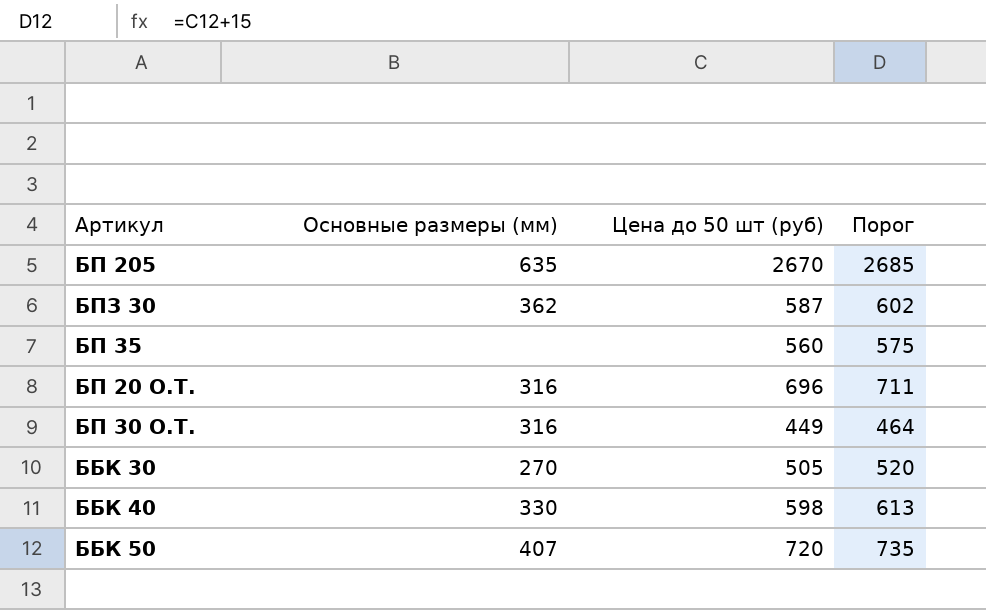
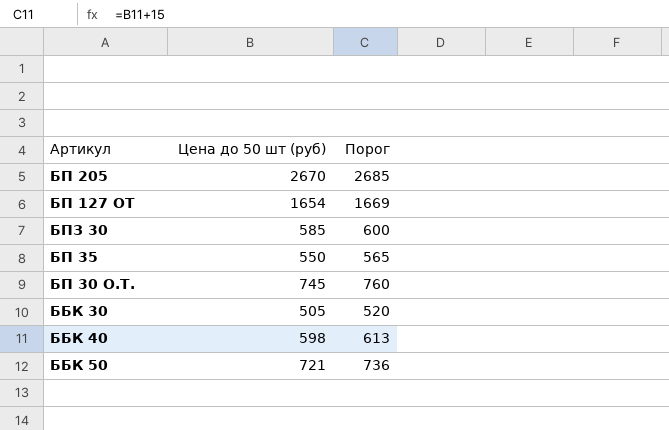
column Основные размеры (мм) | position: 2 -> none
row БП 20 О.Т.: 316 | 696 | 711 -> none
row БП 127 OT: none -> 1654 | 1669
БПЗ 30 | Цена до 50 шт (руб): 587 -> 585
БПЗ 30 | Порог: 602 -> 600
БП 35 | Цена до 50 шт (руб): 560 -> 550
БП 35 | Порог: 575 -> 565
БП 30 О.Т. | Цена до 50 шт (руб): 449 -> 745
БП 30 О.Т. | Порог: 464 -> 760
ББК 50 | Цена до 50 шт (руб): 720 -> 721
ББК 50 | Порог: 735 -> 736

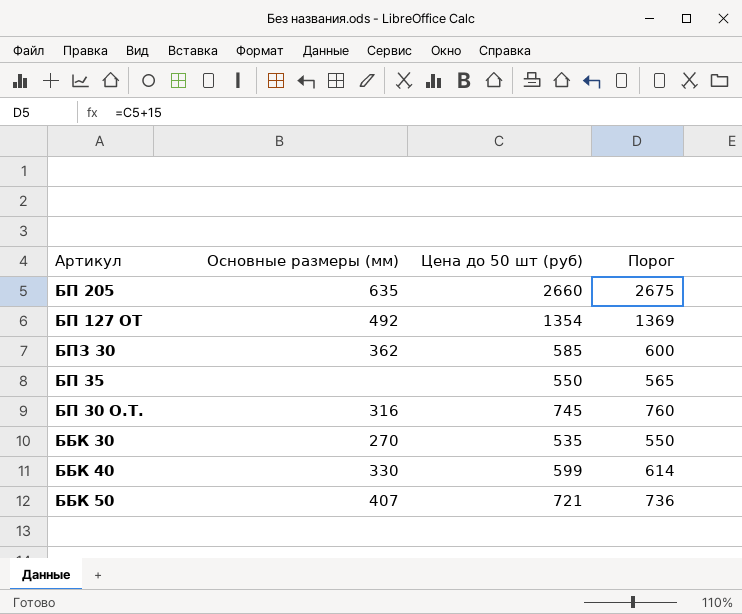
column Основные размеры (мм) | position: none -> 2
БП 205 | Цена до 50 шт (руб): 2670 -> 2660
БП 205 | Порог: 2685 -> 2675
БП 127 OT | Цена до 50 шт (руб): 1654 -> 1354
БП 127 OT | Порог: 1669 -> 1369
ББК 30 | Цена до 50 шт (руб): 505 -> 535
ББК 30 | Порог: 520 -> 550
ББК 40 | Цена до 50 шт (руб): 598 -> 599
ББК 40 | Порог: 613 -> 614

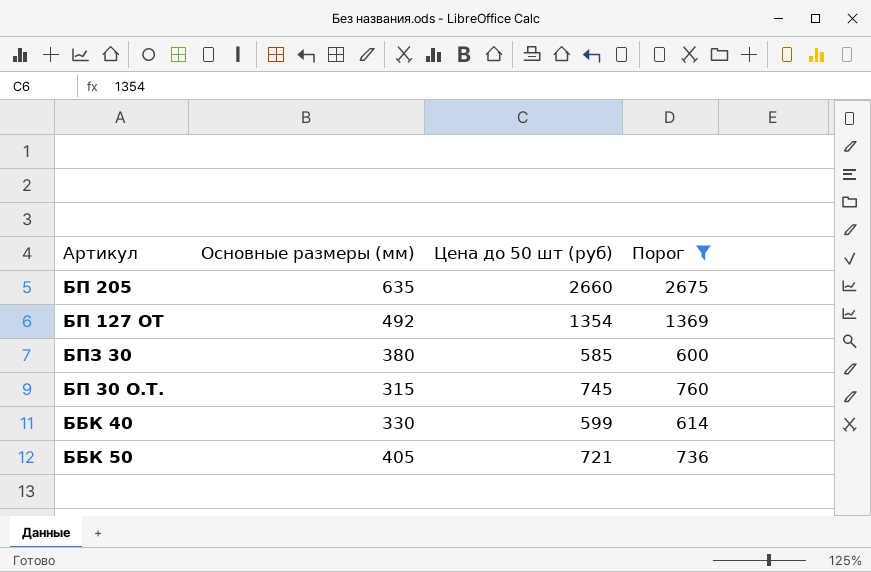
filter: none -> Порог >= 600
БПЗ 30 | Основные размеры (мм): 362 -> 380
БП 30 О.Т. | Основные размеры (мм): 316 -> 315
ББК 50 | Основные размеры (мм): 407 -> 405

